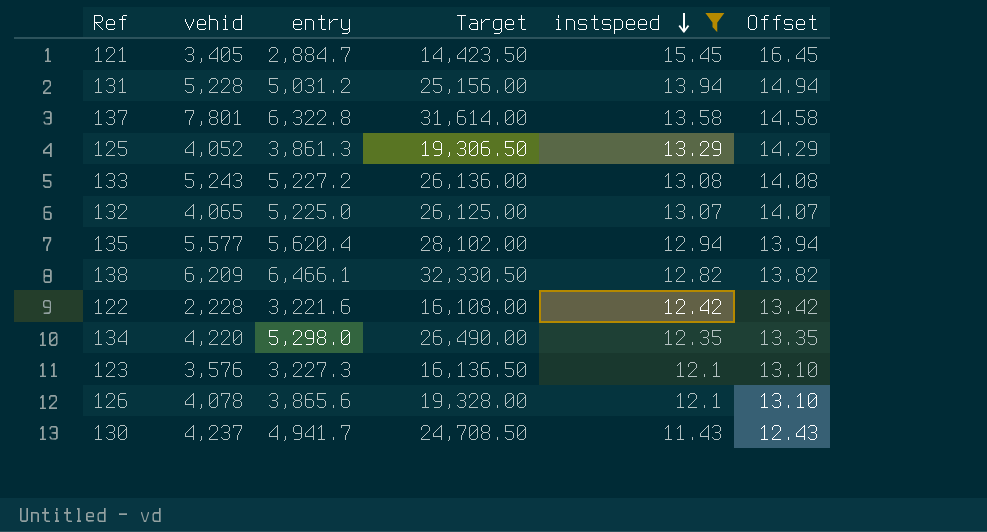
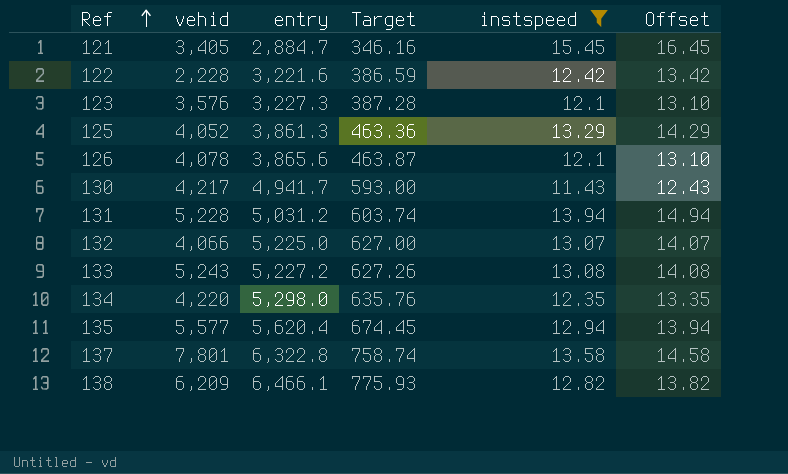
row order: instspeed descending -> Ref ascending
column Target | formula: [entry] * 5 -> [entry] * 0.12
130 | vehid: 4,237 -> 4,217
132 | vehid: 4,065 -> 4,066

